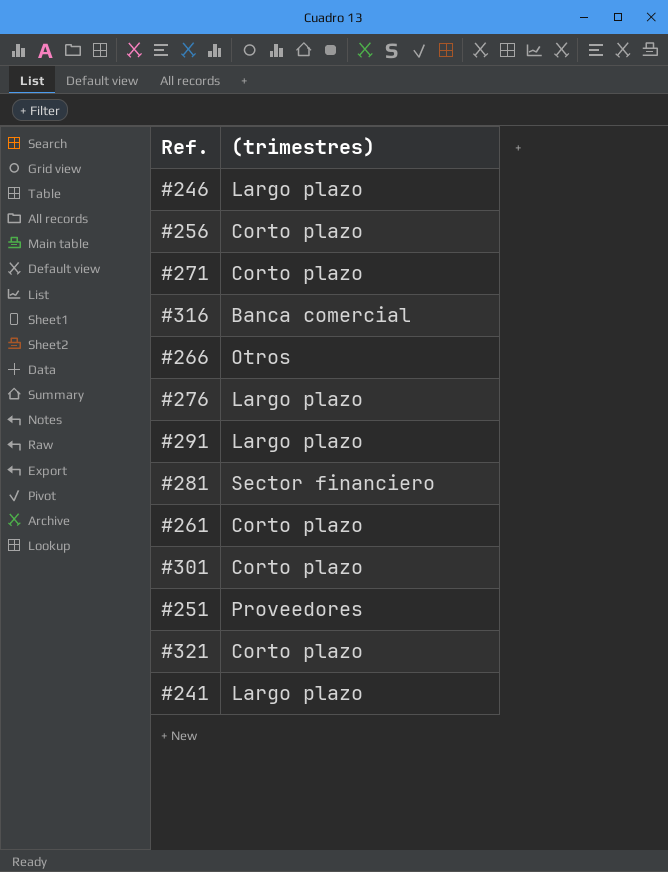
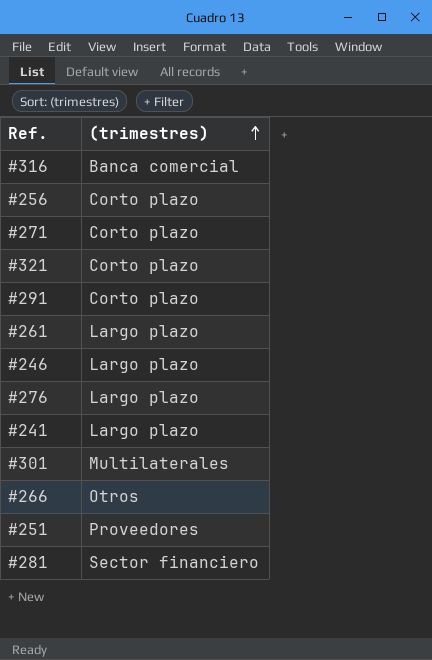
row order: none -> (trimestres) ascending
#291 | (trimestres): Largo plazo -> Corto plazo
#261 | (trimestres): Corto plazo -> Largo plazo
#301 | (trimestres): Corto plazo -> Multilaterales

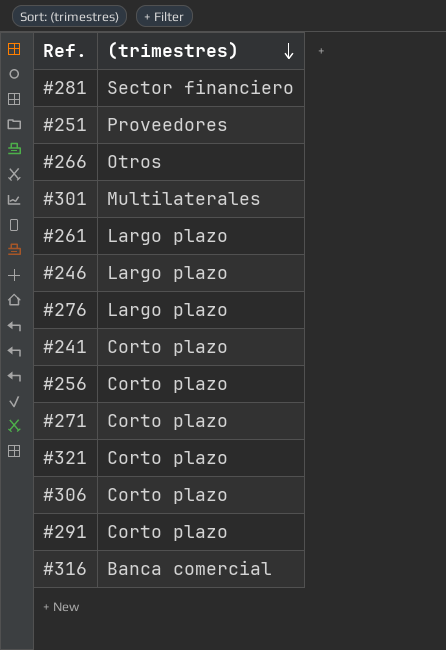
row order: (trimestres) ascending -> (trimestres) descending
#241 | (trimestres): Largo plazo -> Corto plazo
row #306: none -> Corto plazo

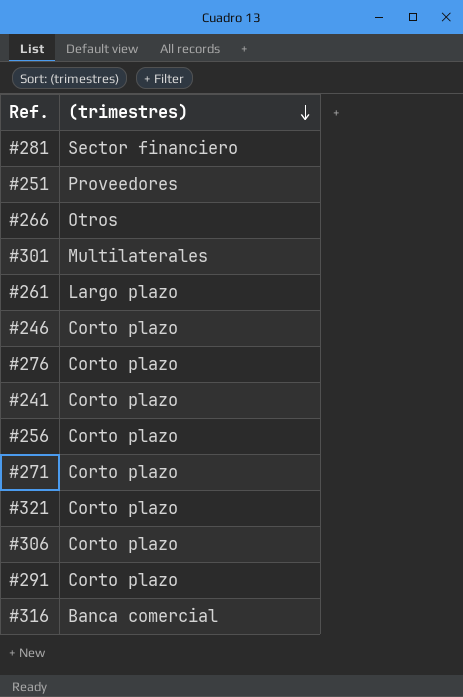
#246 | (trimestres): Largo plazo -> Corto plazo
#276 | (trimestres): Largo plazo -> Corto plazo

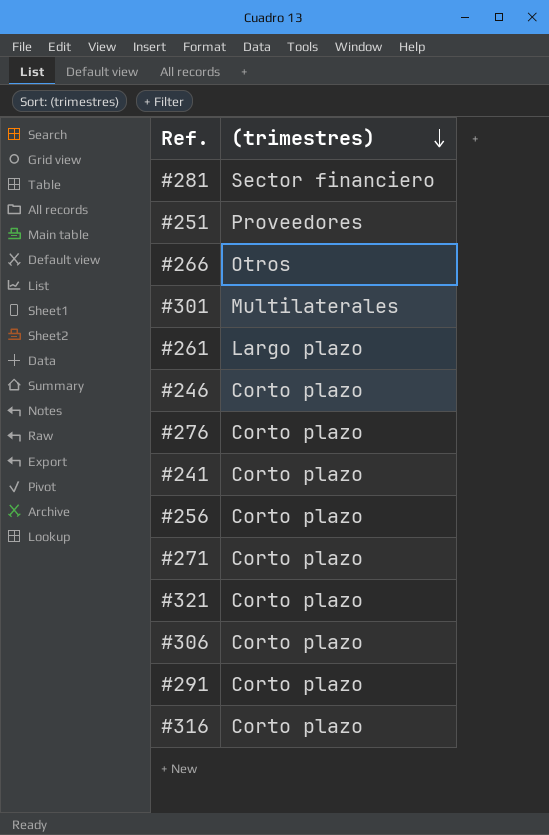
#316 | (trimestres): Banca comercial -> Corto plazo

